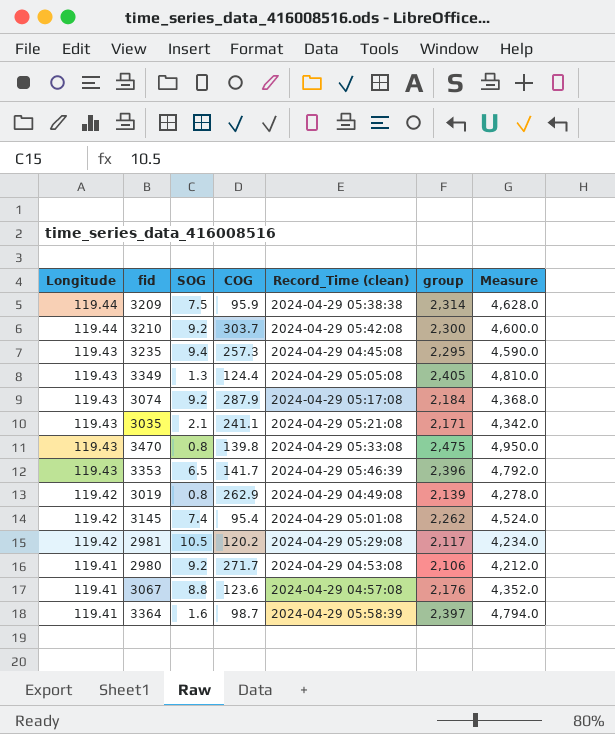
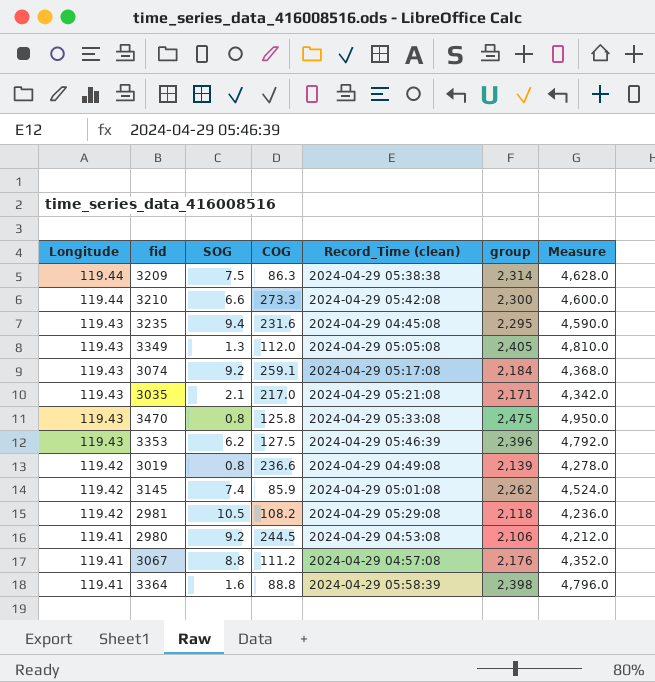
3209 | COG: 95.9 -> 86.3
3210 | SOG: 9.2 -> 6.6
3210 | COG: 303.7 -> 273.3
3235 | COG: 257.3 -> 231.6
3349 | COG: 124.4 -> 112.0
3074 | COG: 287.9 -> 259.1
3035 | COG: 241.1 -> 217.0
3470 | COG: 139.8 -> 125.8
3353 | SOG: 6.5 -> 6.2
3353 | COG: 141.7 -> 127.5
3019 | COG: 262.9 -> 236.6
3145 | COG: 95.4 -> 85.9
2981 | COG: 120.2 -> 108.2
2981 | group: 2,117 -> 2,118
2981 | Measure: 4,234.0 -> 4,236.0
2980 | COG: 271.7 -> 244.5
3067 | COG: 123.6 -> 111.2
3364 | COG: 98.7 -> 88.8
3364 | group: 2,397 -> 2,398
3364 | Measure: 4,794.0 -> 4,796.0

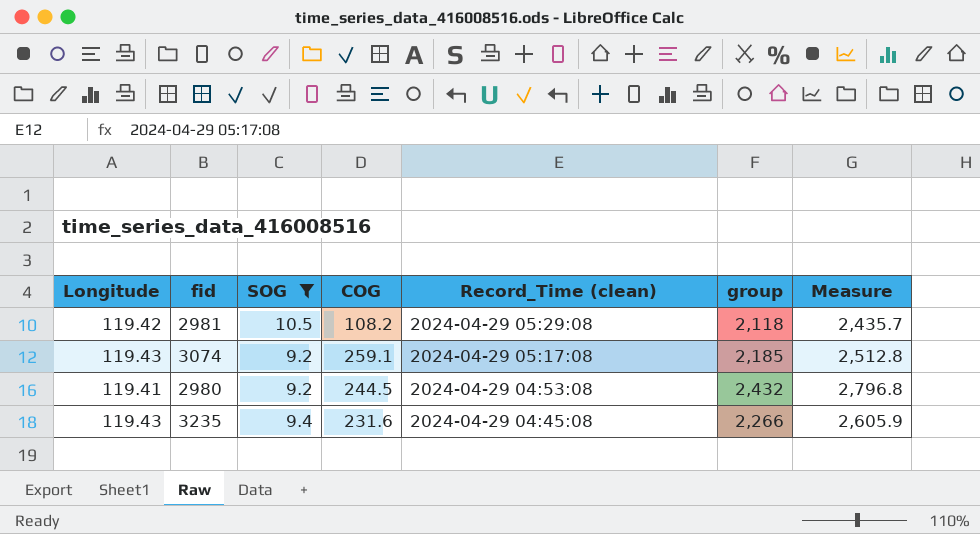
filter: none -> SOG >= 9.2
row order: Longitude descending -> Record_Time (clean) descending
column Measure | formula: [group] * 2 -> [group] * 1.15
3074 | group: 2,184 -> 2,185
2980 | group: 2,106 -> 2,432
3235 | group: 2,295 -> 2,266

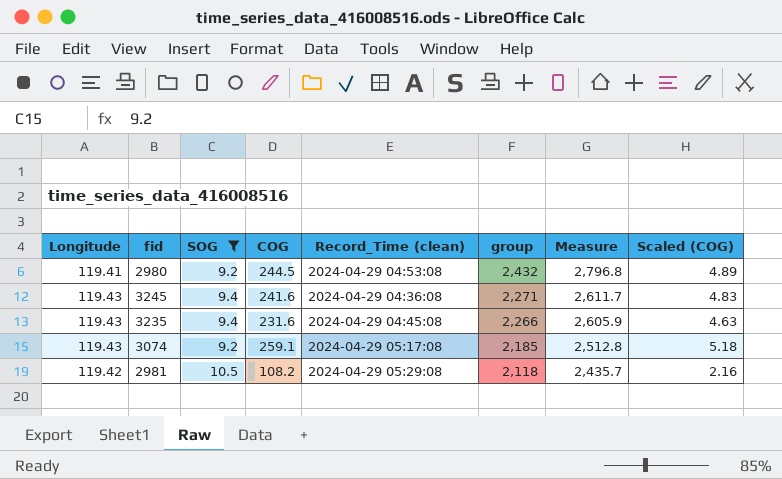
row order: Record_Time (clean) descending -> group descending
column Scaled (COG) | formula: none -> [COG] * 0.02
row 3245: none -> 119.43 | 9.4 | 241.6 | 2024-04-29 04:36:08 | 2,271 | 2,611.7 | 4.83

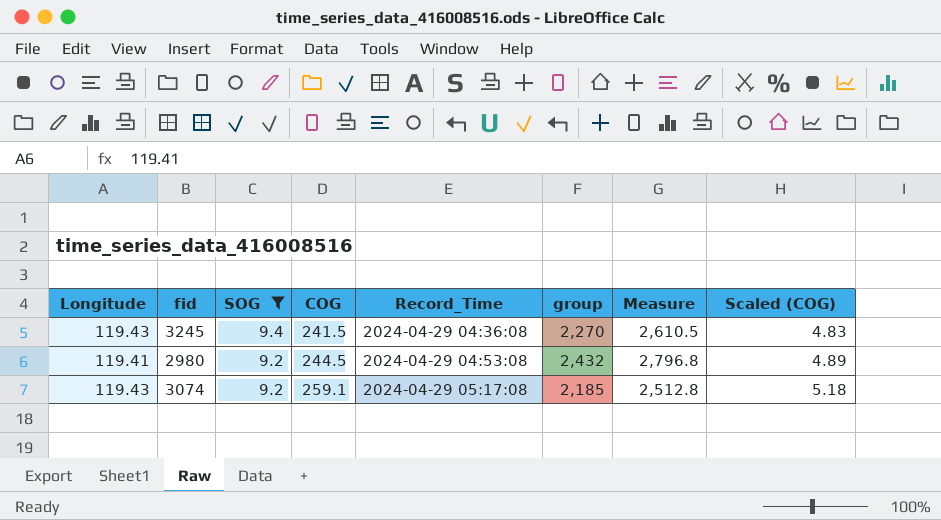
row order: group descending -> SOG descending
column name: Record_Time (clean) -> Record_Time
row 3235: 119.43 | 9.4 | 231.6 | 2024-04-29 04:45:08 | 2,266 | 2,605.9 | 4.63 -> none
row 2981: 119.42 | 10.5 | 108.2 | 2024-04-29 05:29:08 | 2,118 | 2,435.7 | 2.16 -> none
3245 | COG: 241.6 -> 241.5
3245 | group: 2,271 -> 2,270
3245 | Measure: 2,611.7 -> 2,610.5

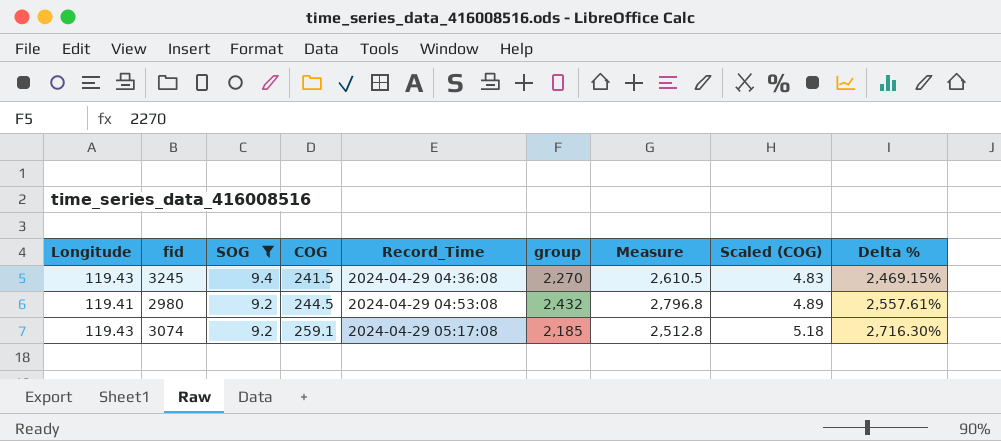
column Delta % | formula: none -> ([COG] - [SOG]) / [SOG]

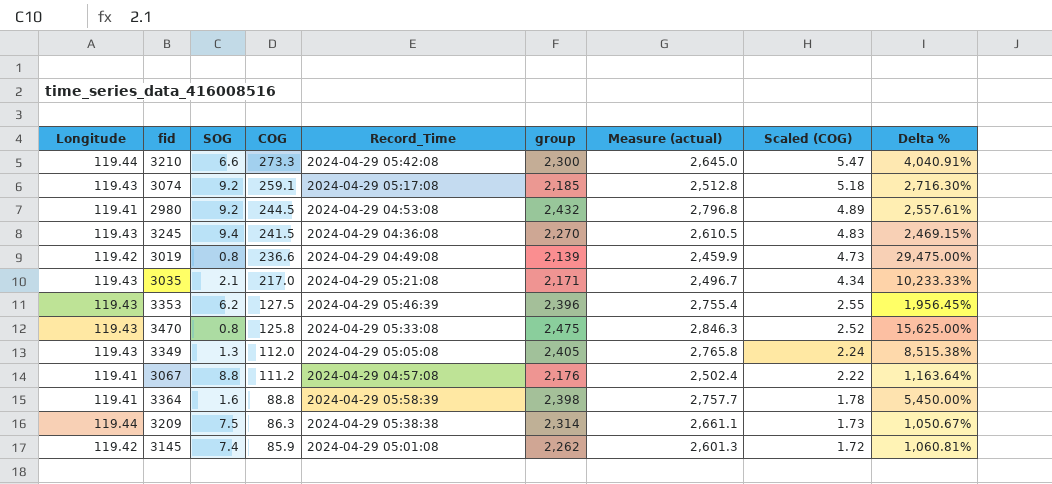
filter: SOG >= 9.2 -> none
row order: SOG descending -> COG descending
column name: Measure -> Measure (actual)

